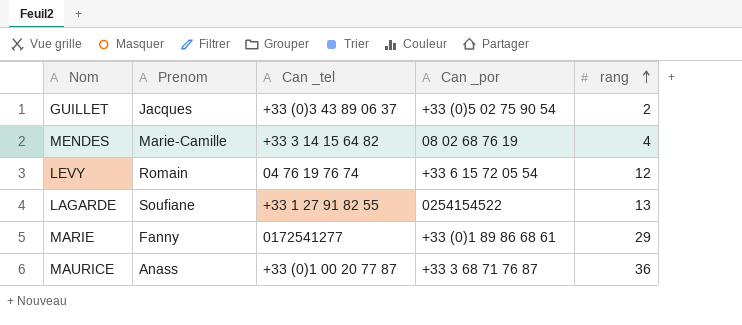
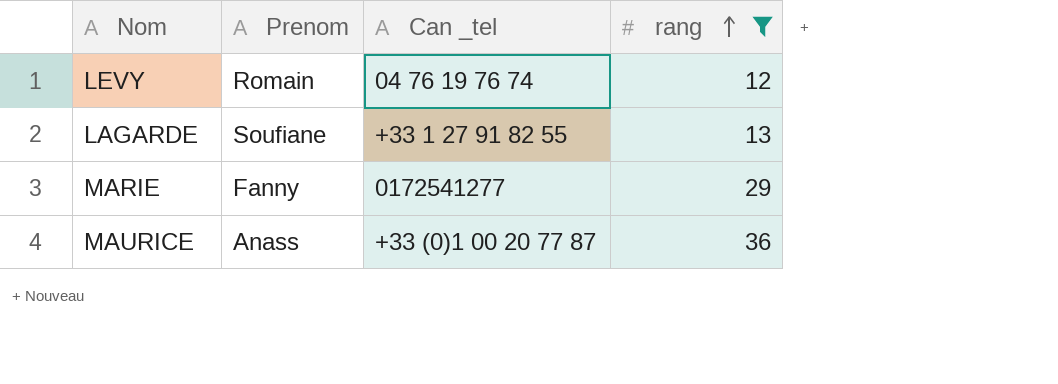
filter: none -> rang >= 12
column Can _por | position: 4 -> none

